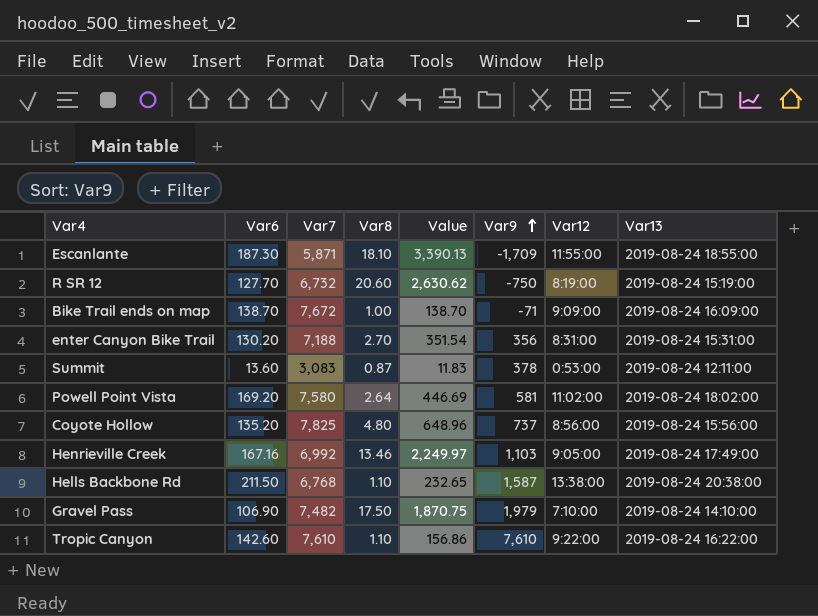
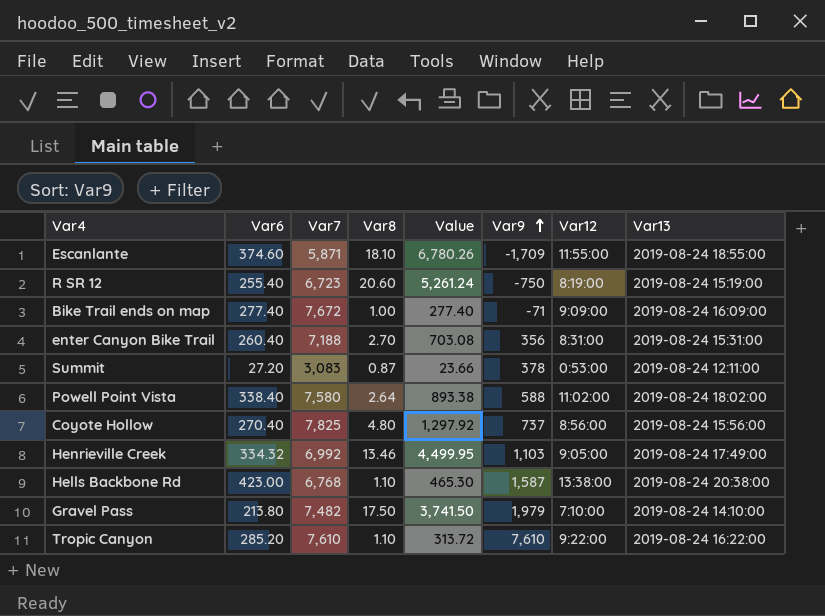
Escanlante | Var6: 187.30 -> 374.60
Escanlante | Value: 3,390.13 -> 6,780.26
R SR 12 | Var6: 127.70 -> 255.40
R SR 12 | Var7: 6,732 -> 6,723
R SR 12 | Value: 2,630.62 -> 5,261.24
Bike Trail ends on map | Var6: 138.70 -> 277.40
Bike Trail ends on map | Value: 138.70 -> 277.40
enter Canyon Bike Trail | Var6: 130.20 -> 260.40
enter Canyon Bike Trail | Value: 351.54 -> 703.08
Summit | Var6: 13.60 -> 27.20
Summit | Value: 11.83 -> 23.66
Powell Point Vista | Var6: 169.20 -> 338.40
Powell Point Vista | Value: 446.69 -> 893.38
Powell Point Vista | Var9: 581 -> 588
Coyote Hollow | Var6: 135.20 -> 270.40
Coyote Hollow | Value: 648.96 -> 1,297.92
Henrieville Creek | Var6: 167.16 -> 334.32
Henrieville Creek | Value: 2,249.97 -> 4,499.95
Hells Backbone Rd | Var6: 211.50 -> 423.00
Hells Backbone Rd | Value: 232.65 -> 465.30
Gravel Pass | Var6: 106.90 -> 213.80
Gravel Pass | Value: 1,870.75 -> 3,741.50
Tropic Canyon | Var6: 142.60 -> 285.20
Tropic Canyon | Value: 156.86 -> 313.72

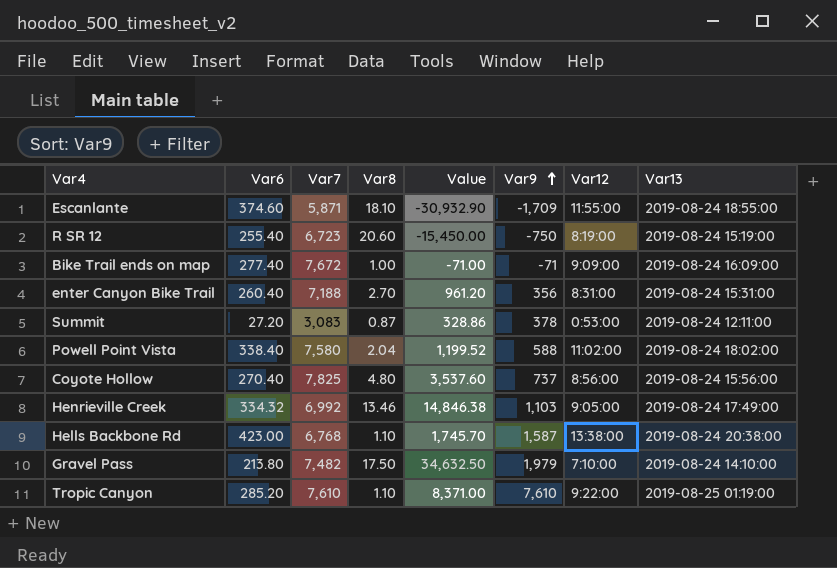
column Value | formula: [Var6] * [Var8] -> [Var8] * [Var9]
Powell Point Vista | Var8: 2.64 -> 2.04
Tropic Canyon | Var13: 2019-08-24 16:22:00 -> 2019-08-25 01:19:00

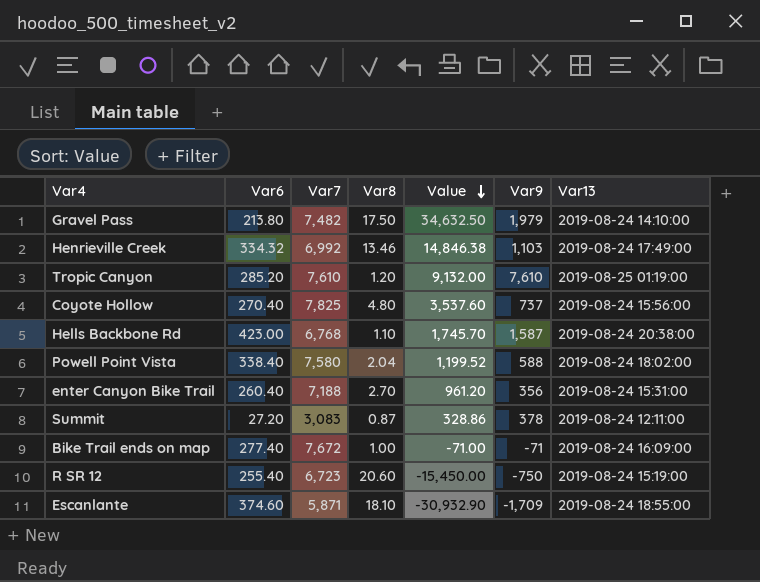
row order: Var9 ascending -> Value descending
column Var12 | position: 7 -> none
Tropic Canyon | Var8: 1.10 -> 1.20
Tropic Canyon | Value: 8,371.00 -> 9,132.00

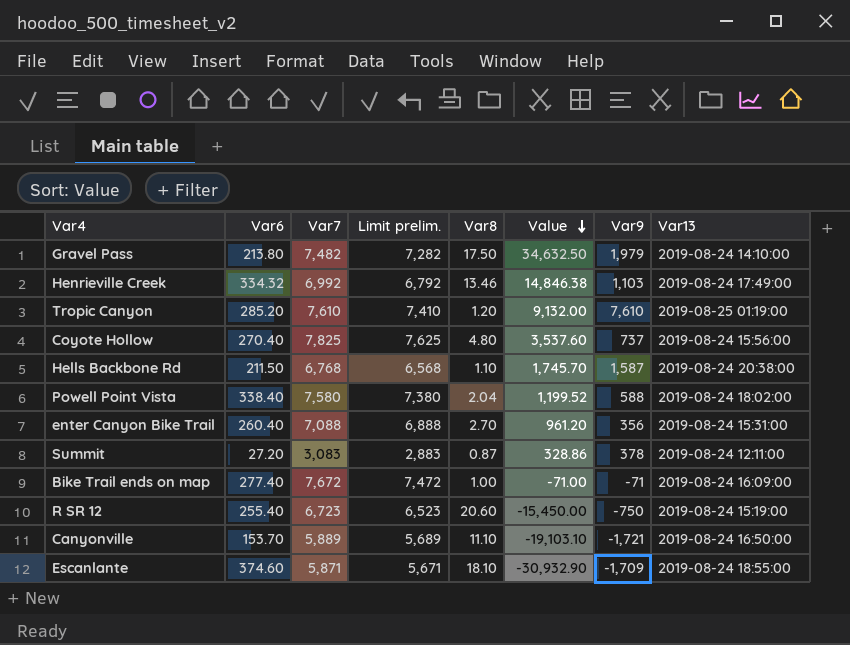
column Limit prelim. | formula: none -> [Var7] - 200
Hells Backbone Rd | Var6: 423.00 -> 211.50
enter Canyon Bike Trail | Var7: 7,188 -> 7,088
row Canyonville: none -> 153.70 | 5,889 | 5,689 | 11.10 | -19,103.10 | -1,721 | 2019-08-24 16:50:00

